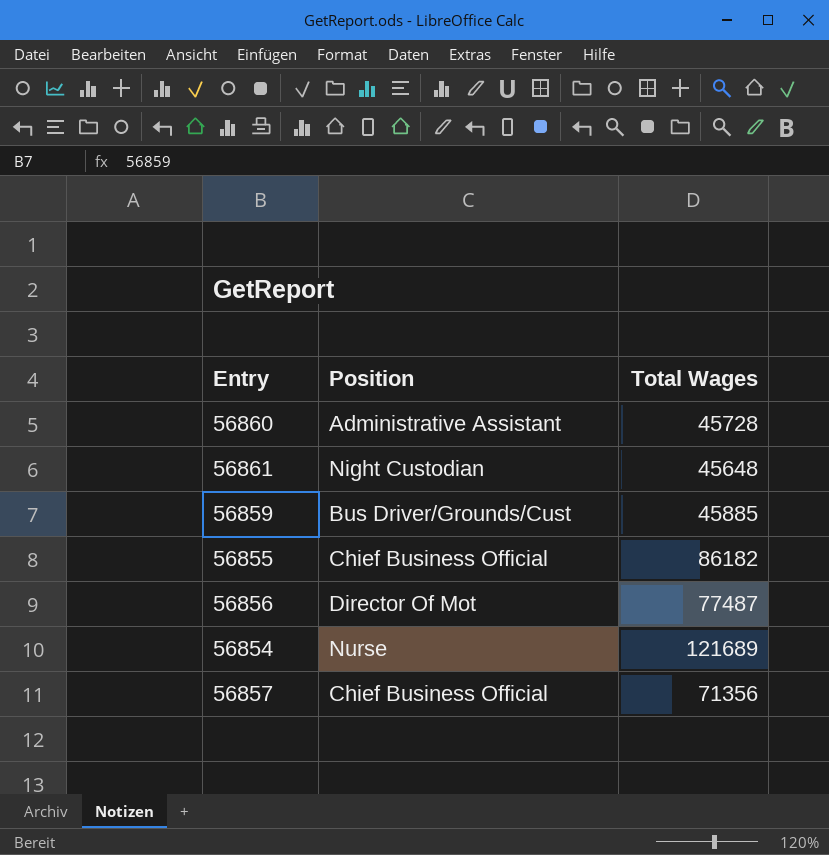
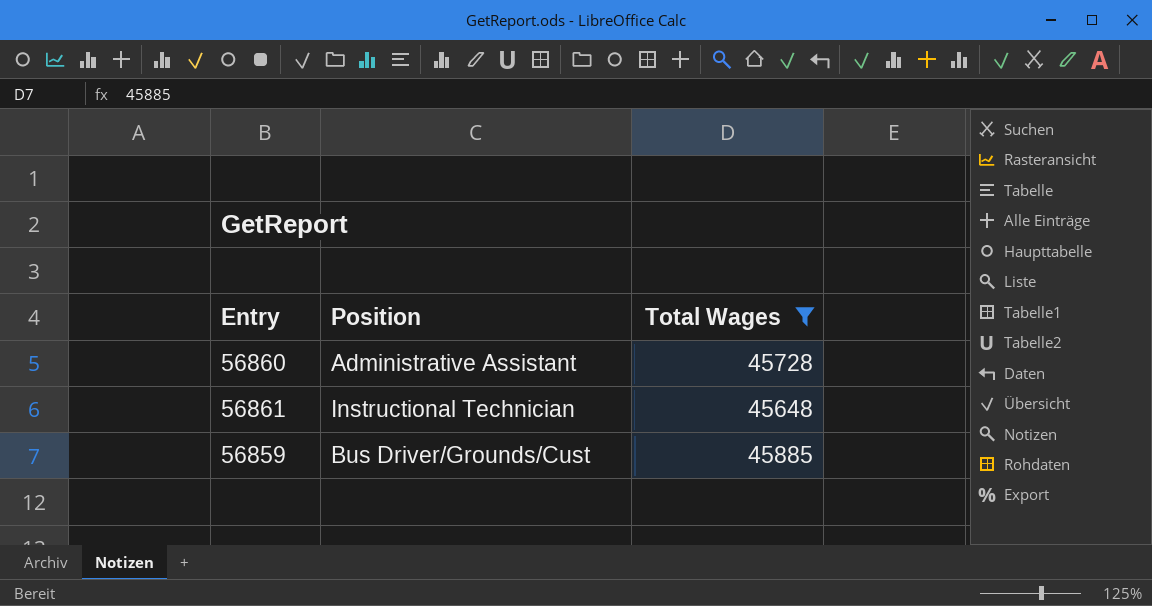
filter: none -> Total Wages <= 45885
56861 | Position: Night Custodian -> Instructional Technician

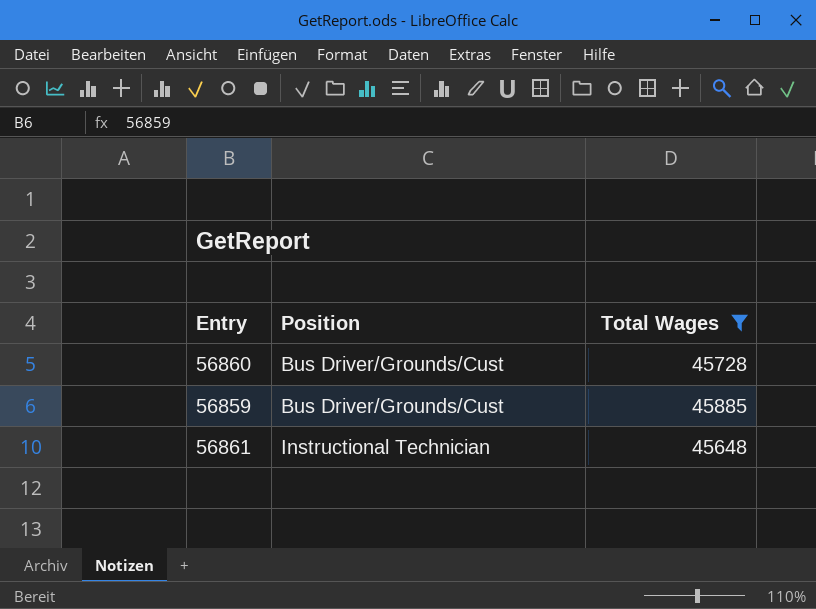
row order: none -> Position ascending
56860 | Position: Administrative Assistant -> Bus Driver/Grounds/Cust

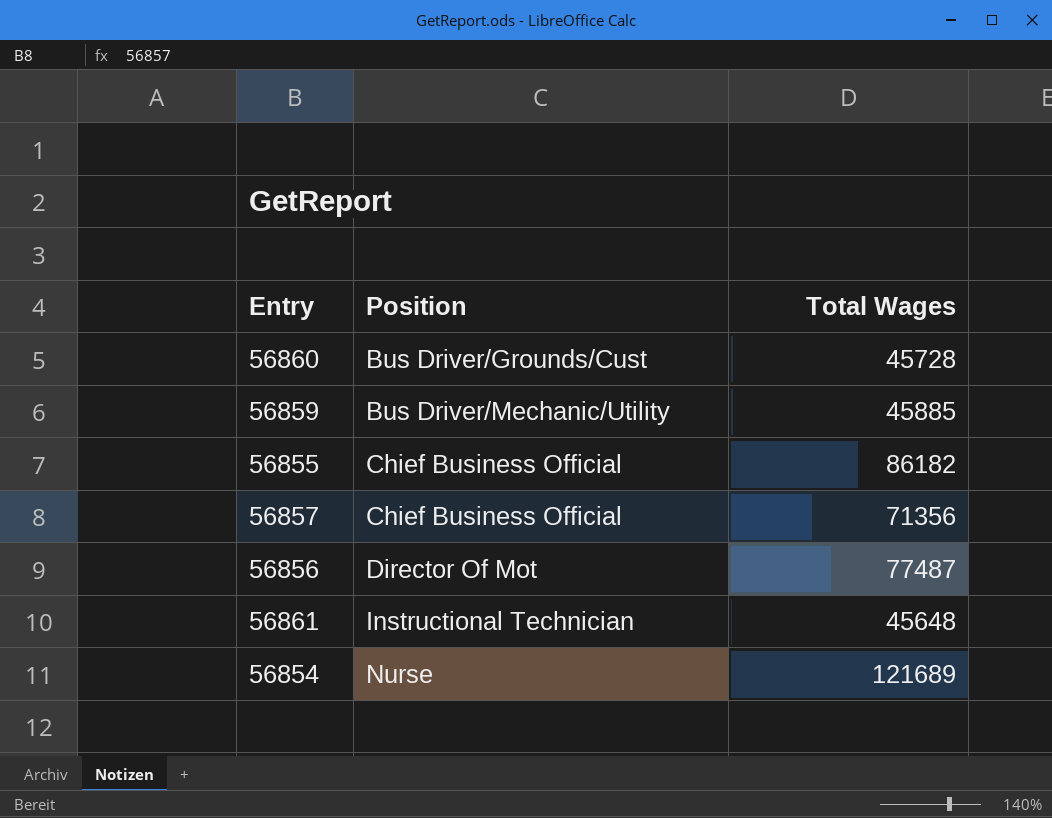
filter: Total Wages <= 45885 -> none
56859 | Position: Bus Driver/Grounds/Cust -> Bus Driver/Mechanic/Utility

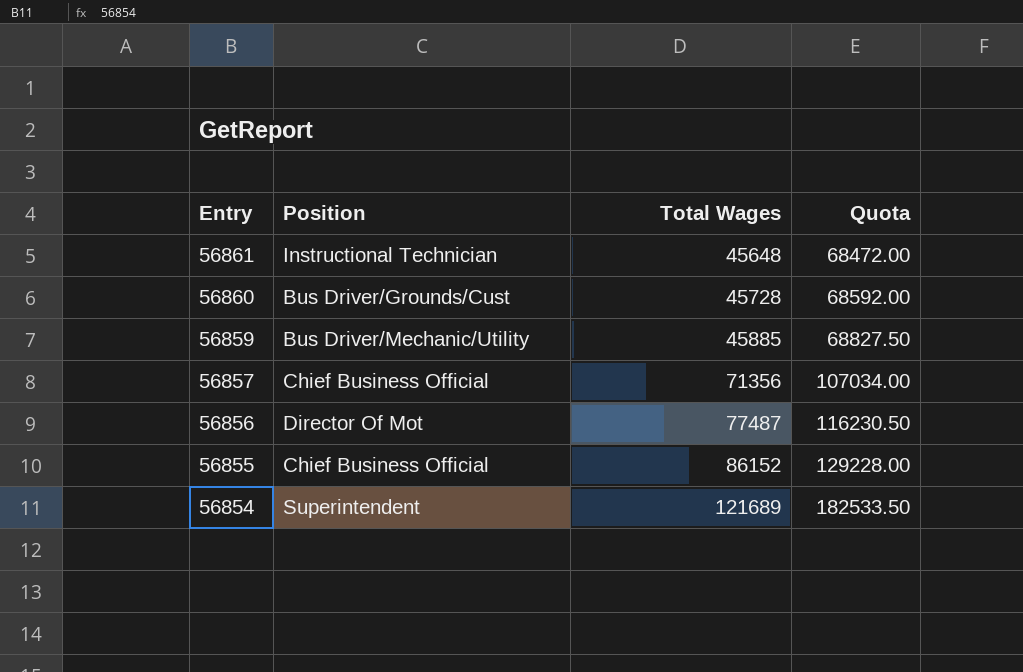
row order: Position ascending -> Entry descending
column Quota | formula: none -> [Total Wages] * 1.5
56855 | Total Wages: 86182 -> 86152
56854 | Position: Nurse -> Superintendent

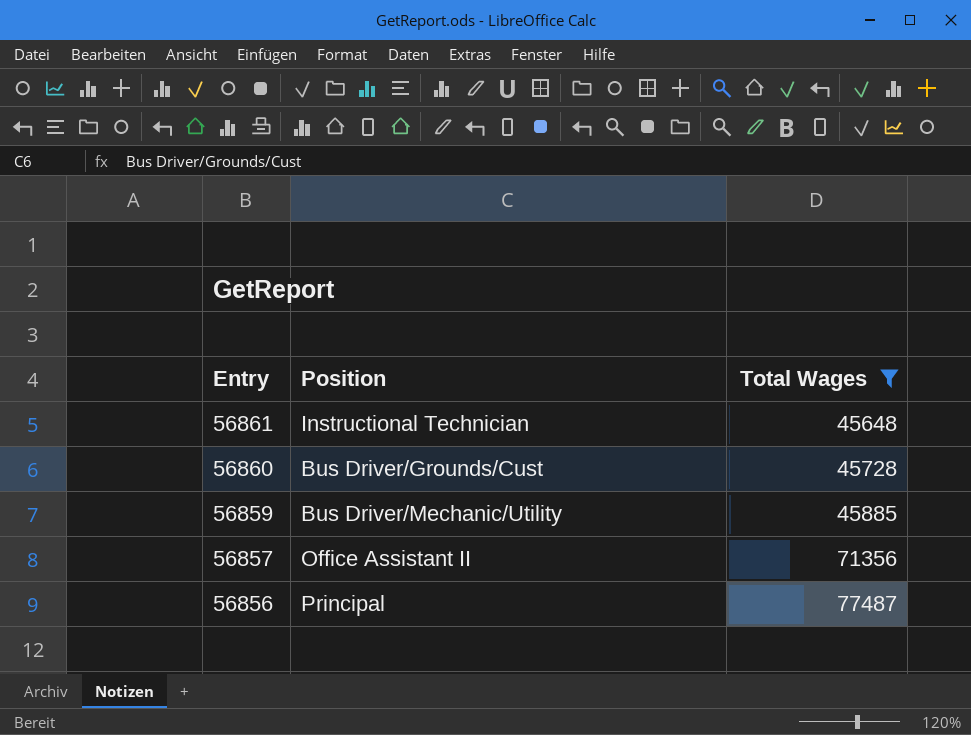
filter: none -> Total Wages <= 77487
column Quota | formula: [Total Wages] * 1.5 -> none
56857 | Position: Chief Business Official -> Office Assistant II
56856 | Position: Director Of Mot -> Principal

